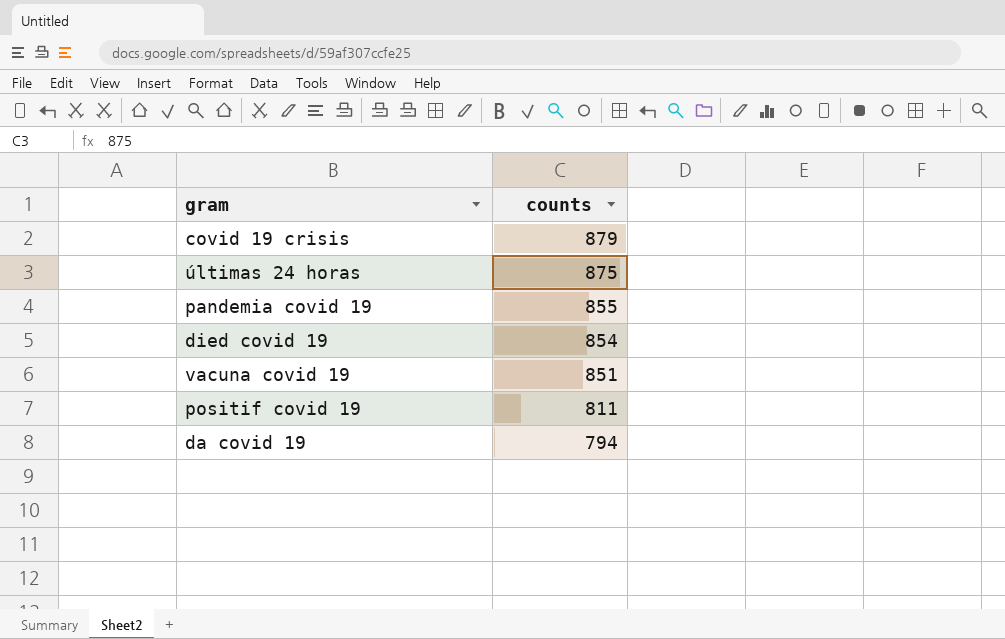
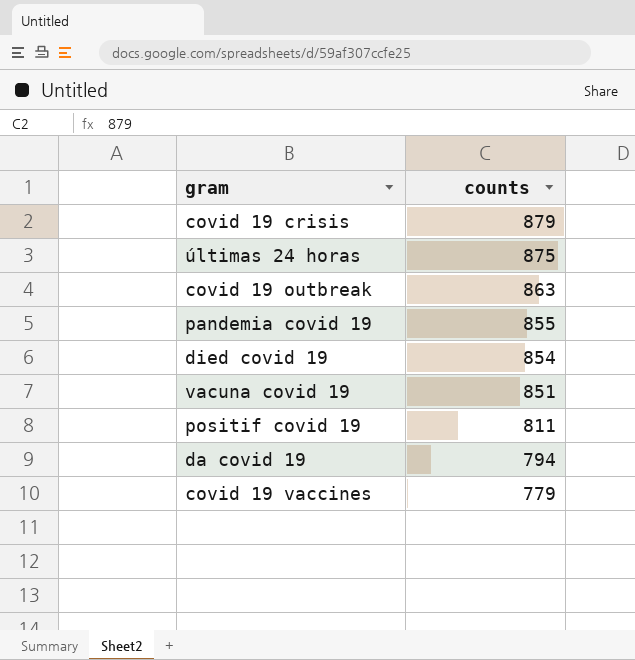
row covid 19 outbreak: none -> 863
row covid 19 vaccines: none -> 779

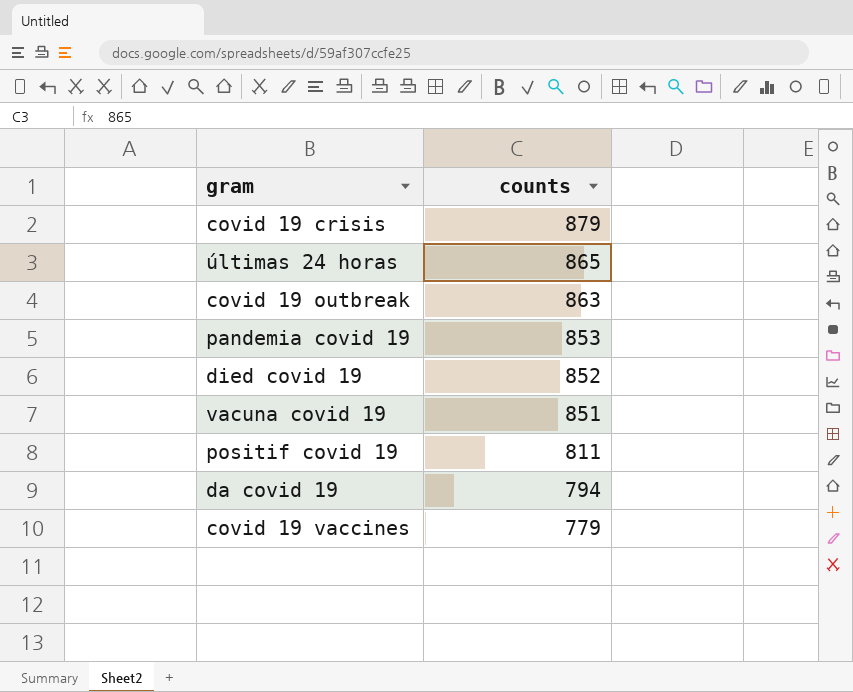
últimas 24 horas | counts: 875 -> 865
pandemia covid 19 | counts: 855 -> 853
died covid 19 | counts: 854 -> 852

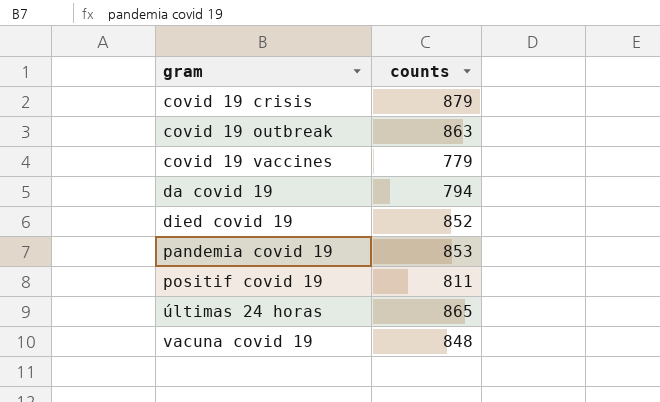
row order: counts descending -> gram ascending
vacuna covid 19 | counts: 851 -> 848

